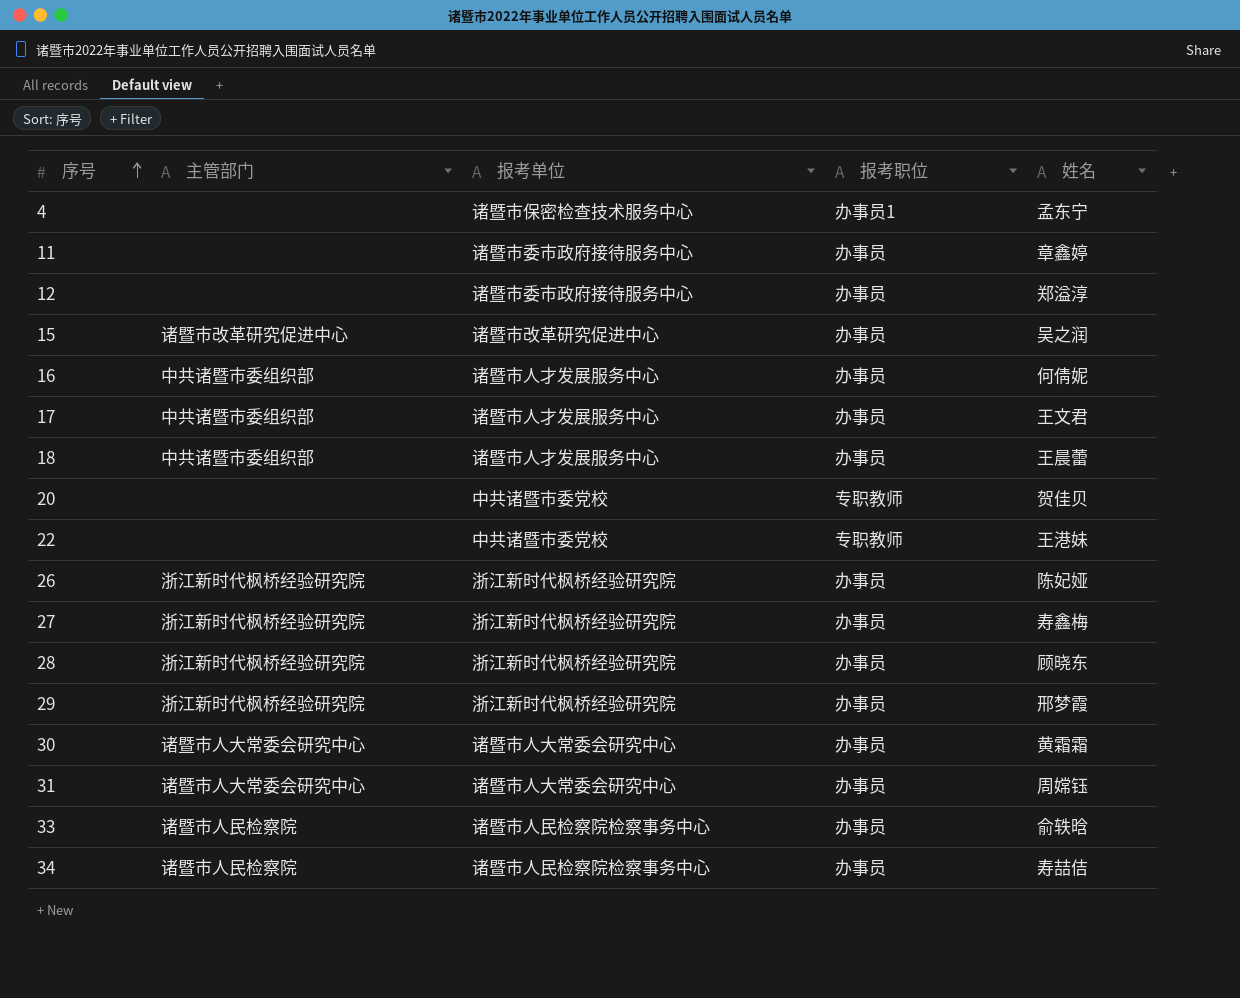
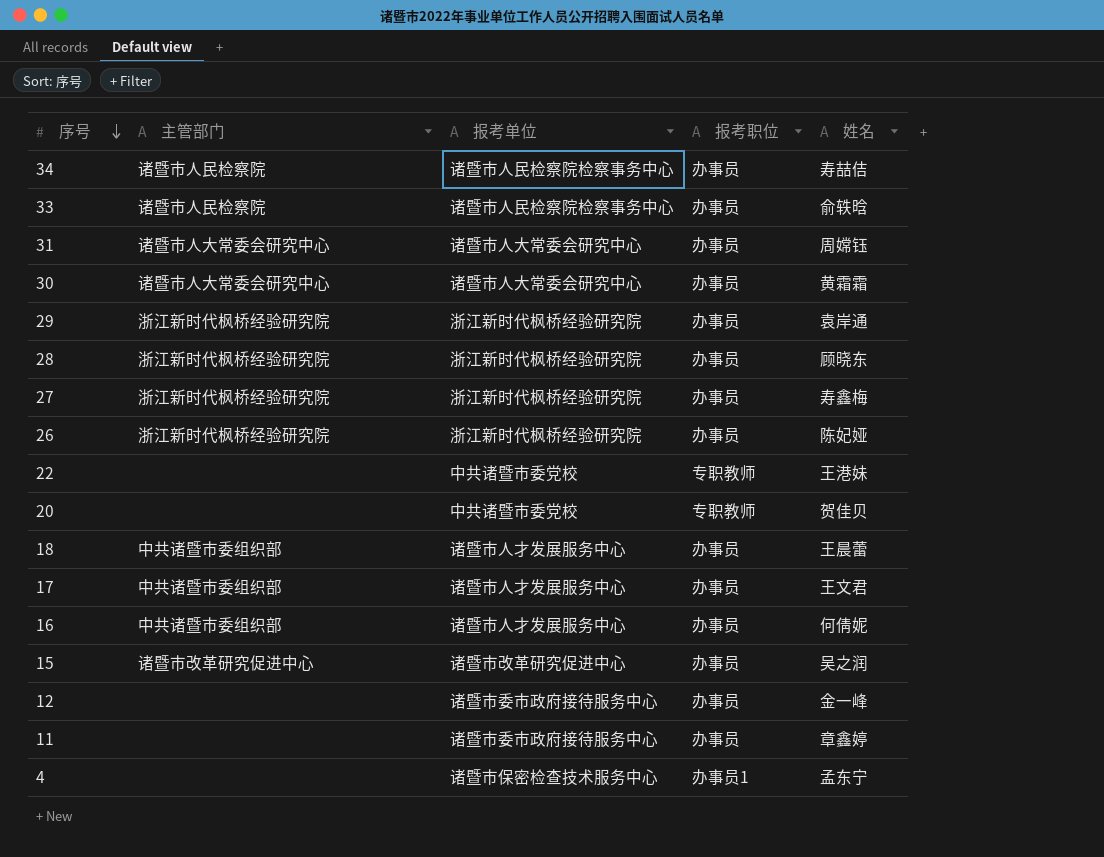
row order: 序号 ascending -> 序号 descending
29 | 姓名: 邢梦霞 -> 袁岸通
12 | 姓名: 郑溢淳 -> 金一峰

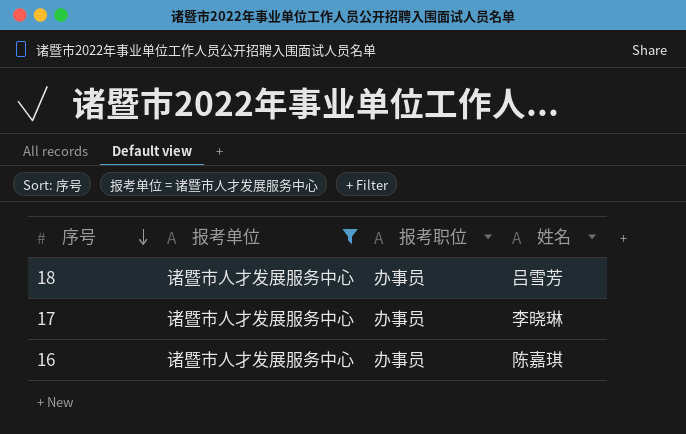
filter: none -> 报考单位 = 诸暨市人才发展服务中心
column 主管部门 | position: 2 -> none
18 | 姓名: 王晨蕾 -> 吕雪芳
17 | 姓名: 王文君 -> 李晓琳
16 | 姓名: 何倩妮 -> 陈嘉琪

